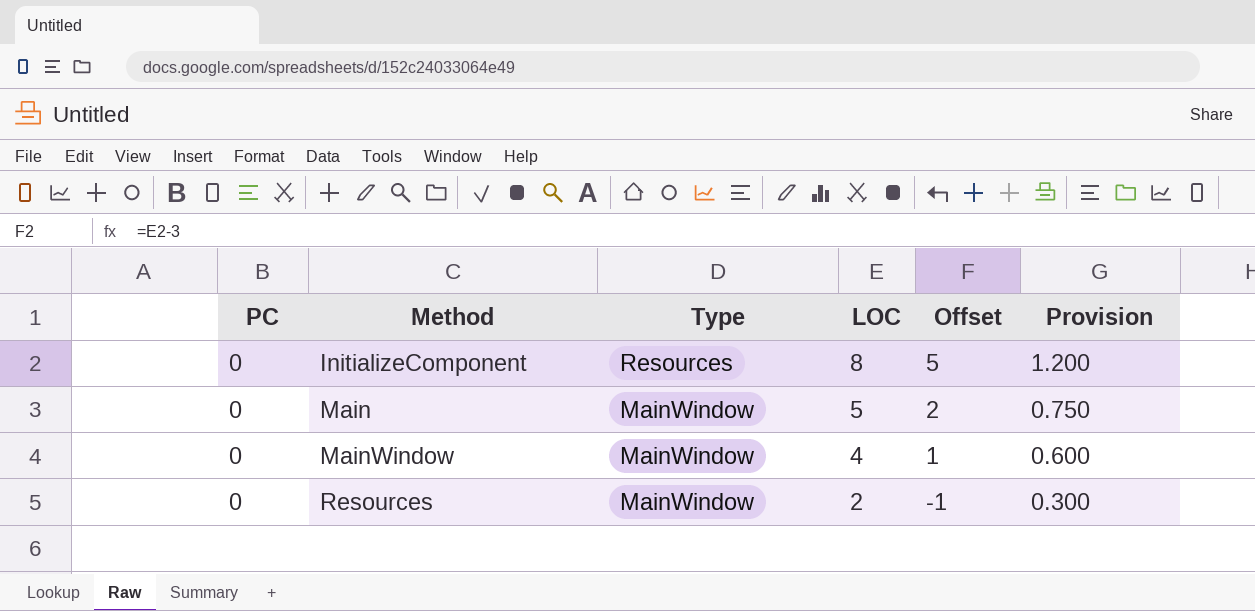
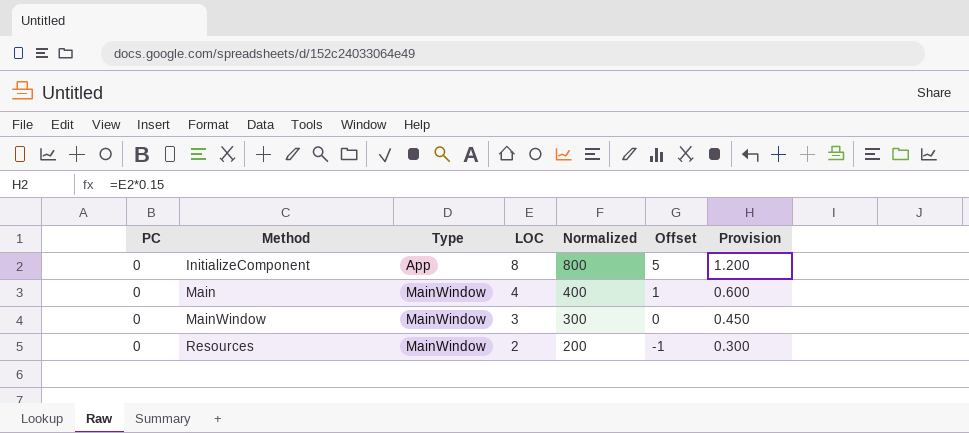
column Normalized | formula: none -> [LOC] * 100
InitializeComponent | Type: Resources -> App
Main | LOC: 5 -> 4
Main | Offset: 2 -> 1
Main | Provision: 0.750 -> 0.600
MainWindow | LOC: 4 -> 3
MainWindow | Offset: 1 -> 0
MainWindow | Provision: 0.600 -> 0.450

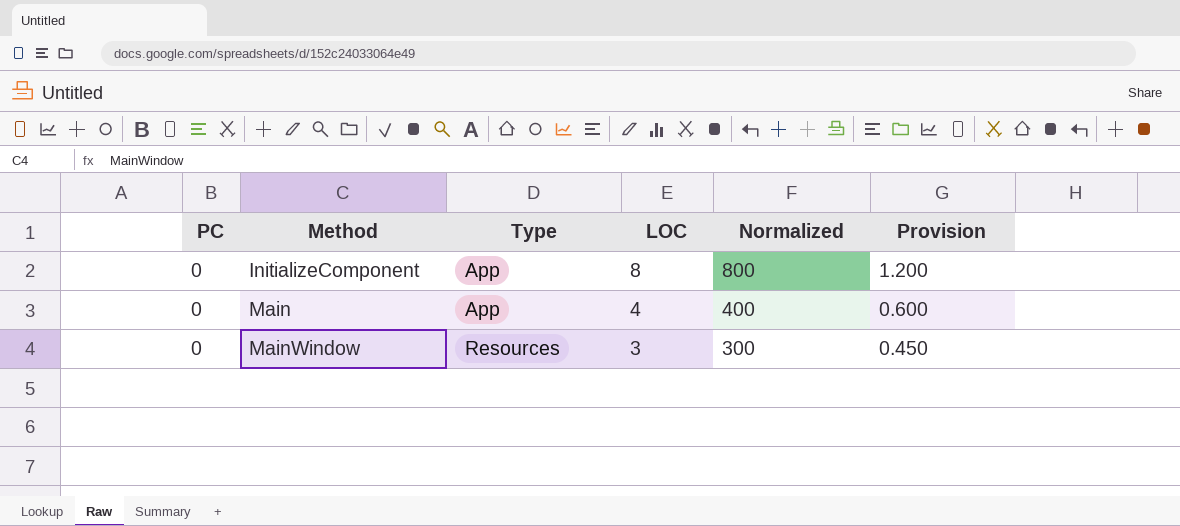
column Offset | formula: [LOC] - 3 -> none
row Resources: 0 | MainWindow | 2 | 200 | -1 | 0.300 -> none
Main | Type: MainWindow -> App
MainWindow | Type: MainWindow -> Resources

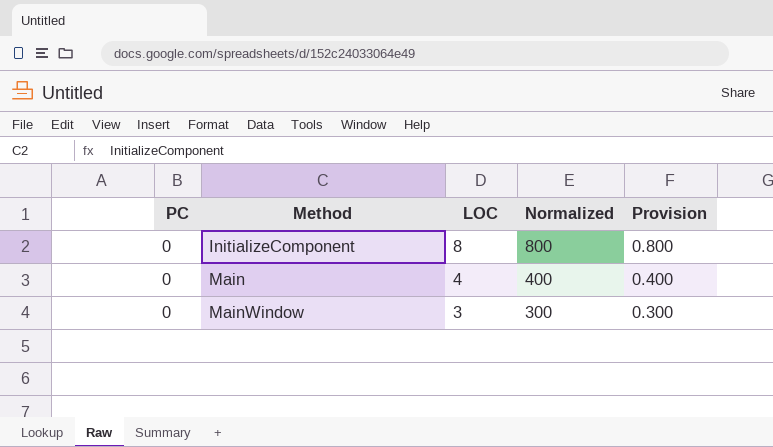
column Type | position: 3 -> none
column Provision | formula: [LOC] * 0.15 -> [LOC] * 0.1

